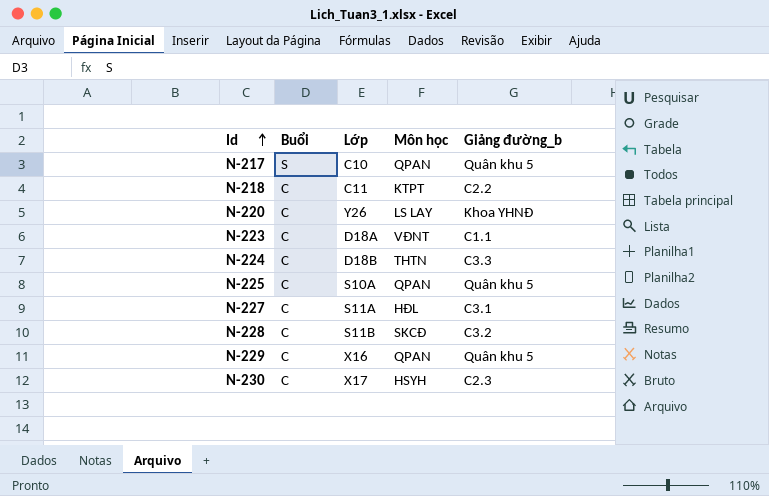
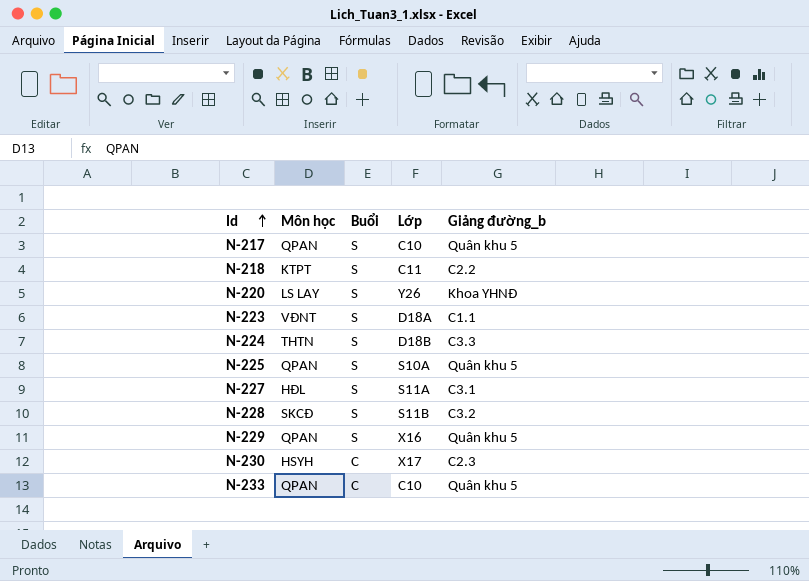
column Môn học | position: 4 -> 2
N-218 | Buổi: C -> S
N-220 | Buổi: C -> S
N-223 | Buổi: C -> S
N-224 | Buổi: C -> S
N-225 | Buổi: C -> S
N-227 | Buổi: C -> S
N-228 | Buổi: C -> S
N-229 | Buổi: C -> S
row N-233: none -> QPAN | C | C10 | Quân khu 5

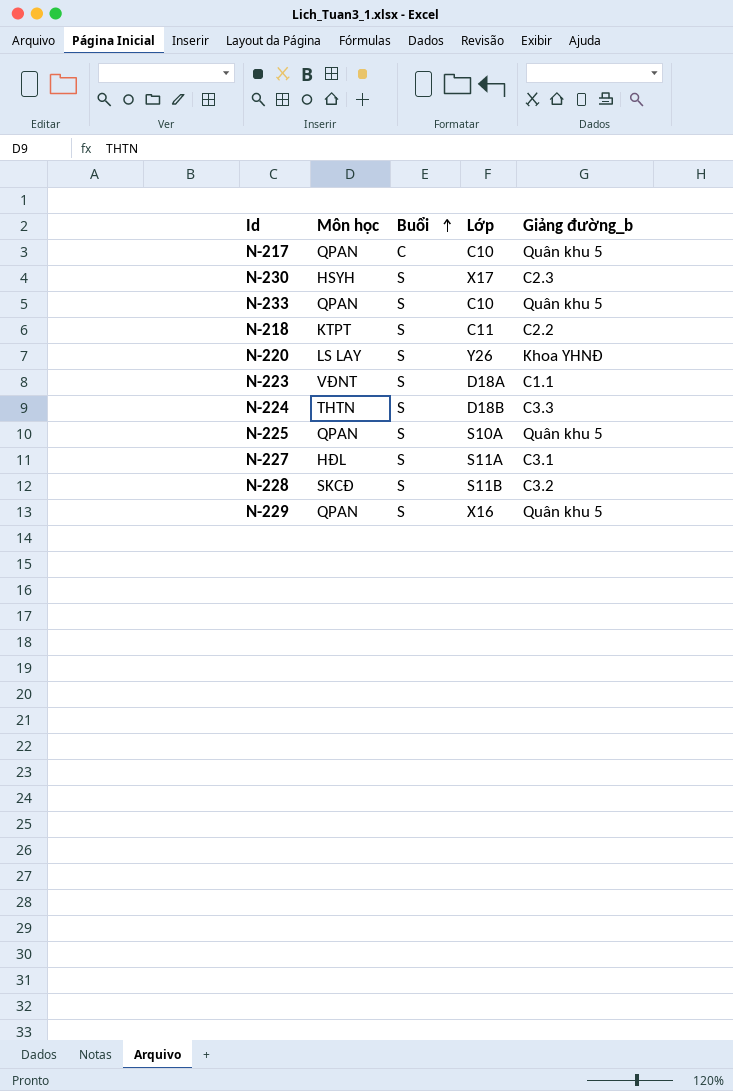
row order: Id ascending -> Buổi ascending
N-217 | Buổi: S -> C
N-230 | Buổi: C -> S
N-233 | Buổi: C -> S

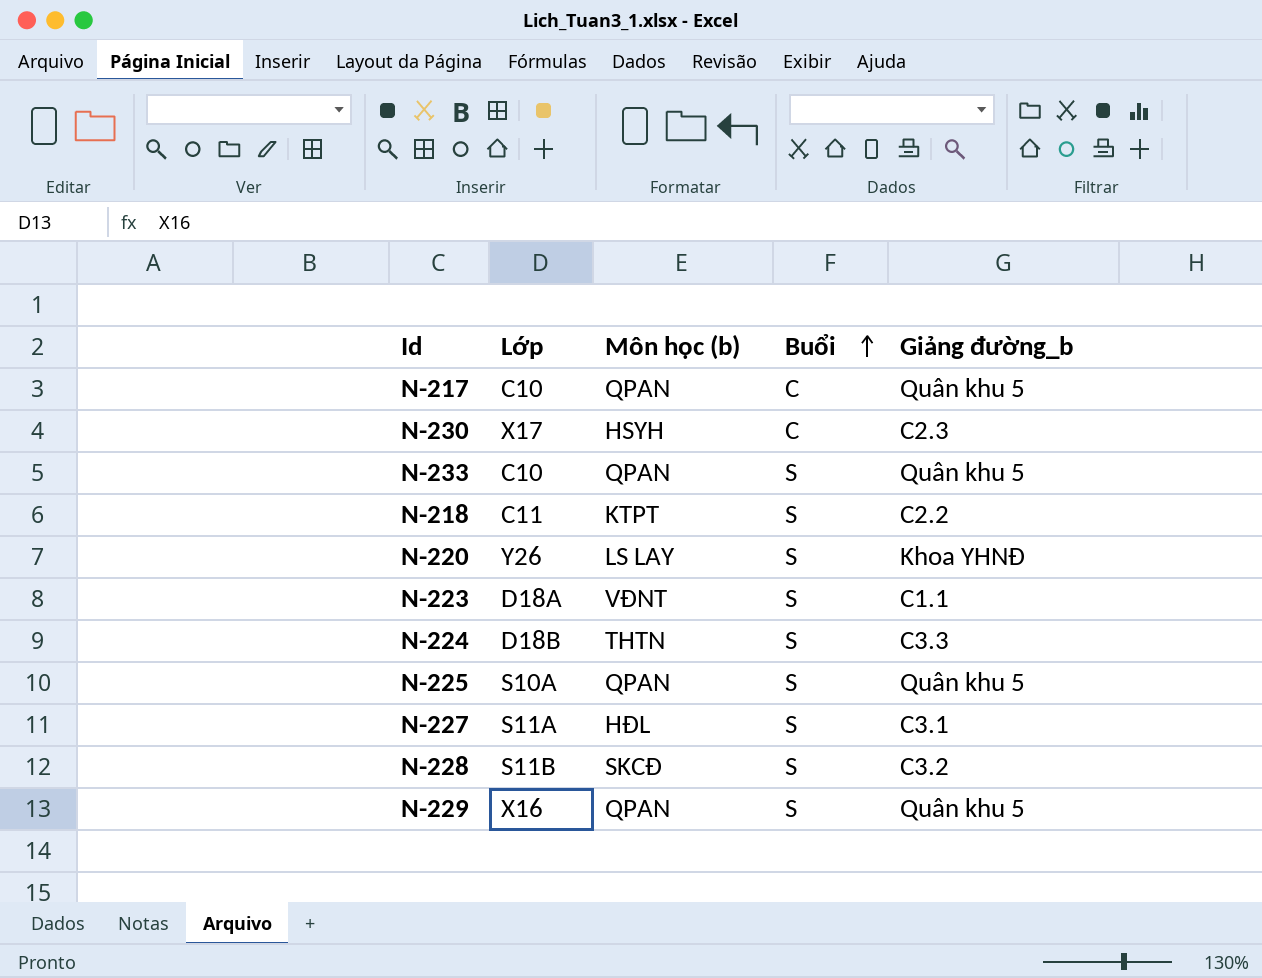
column Lớp | position: 4 -> 2
column name: Môn học -> Môn học (b)
N-230 | Buổi: S -> C

